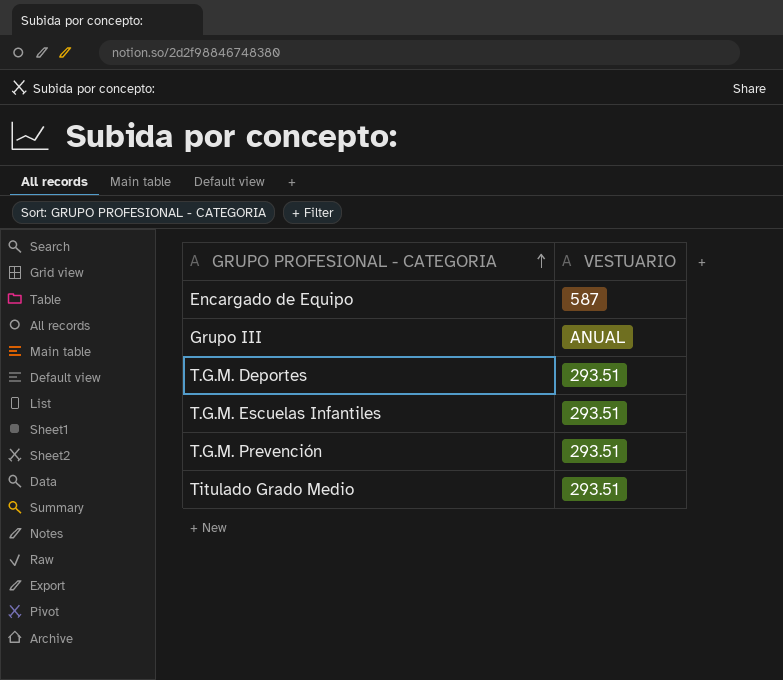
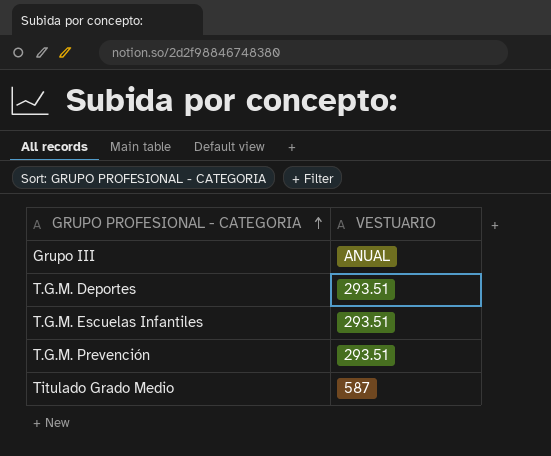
row Encargado de Equipo: 587 -> none
Titulado Grado Medio | VESTUARIO: 293.51 -> 587

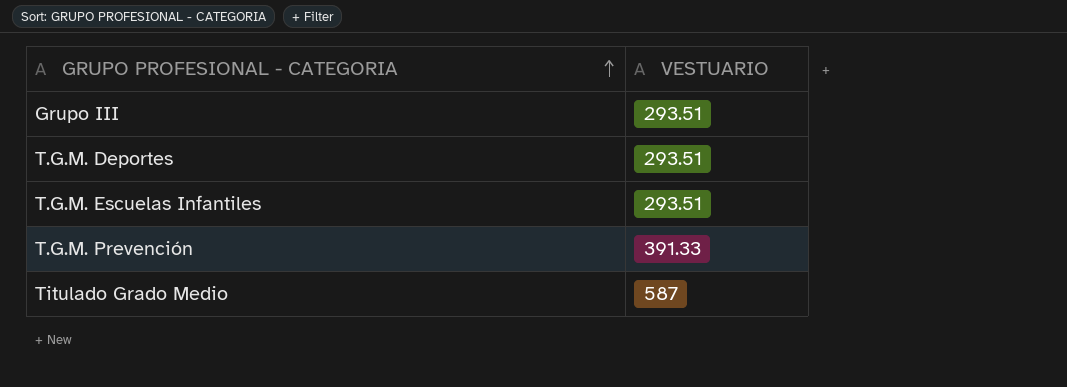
Grupo III | VESTUARIO: ANUAL -> 293.51
T.G.M. Prevención | VESTUARIO: 293.51 -> 391.33

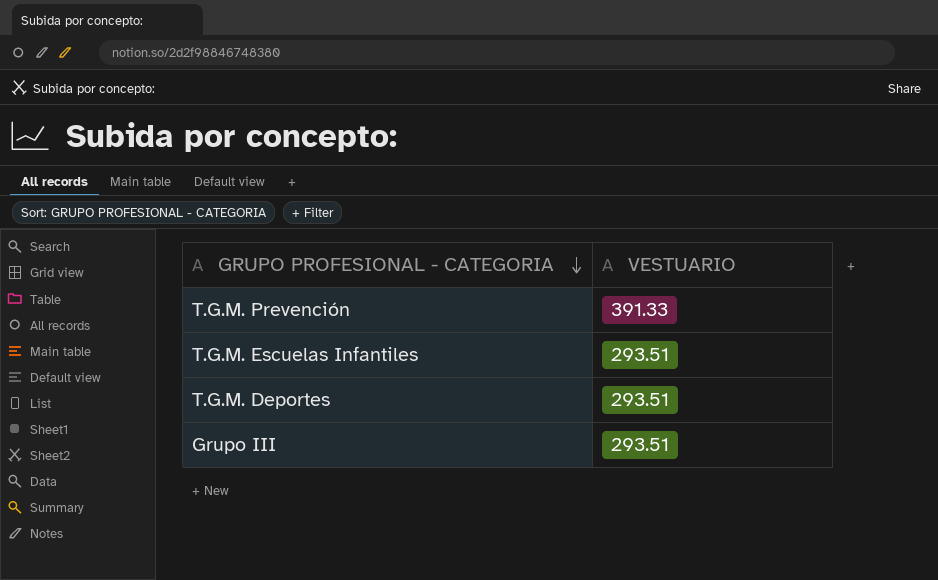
row order: GRUPO PROFESIONAL - CATEGORIA ascending -> GRUPO PROFESIONAL - CATEGORIA descending
row Titulado Grado Medio: 587 -> none

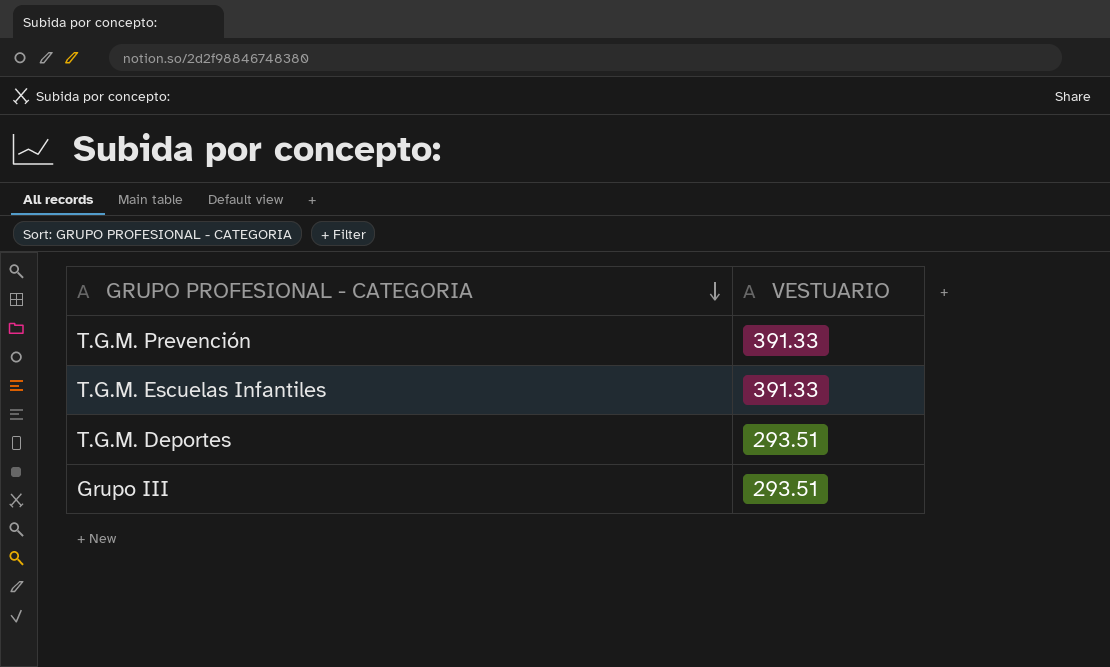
T.G.M. Escuelas Infantiles | VESTUARIO: 293.51 -> 391.33

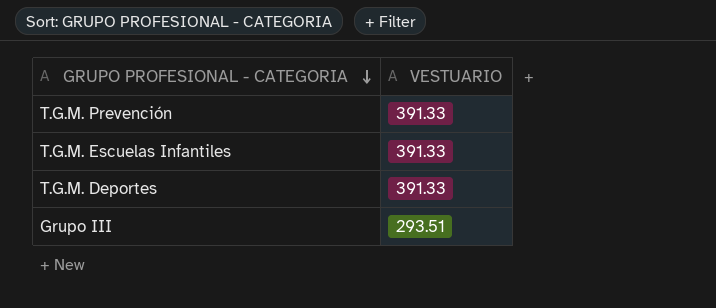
T.G.M. Deportes | VESTUARIO: 293.51 -> 391.33

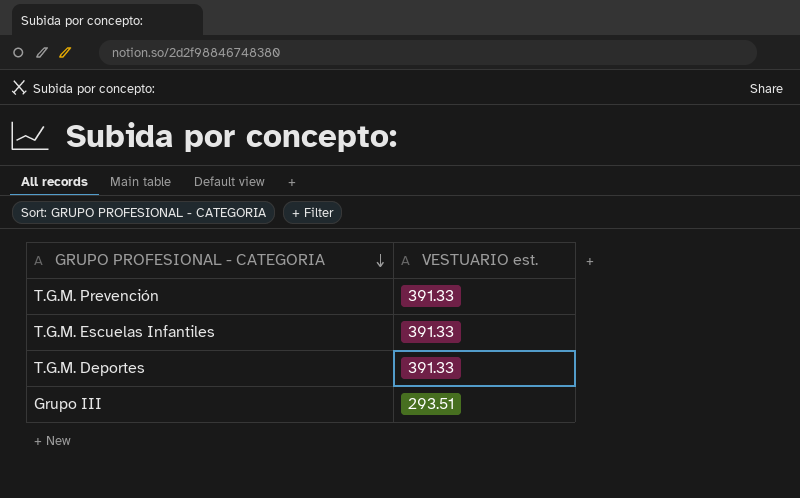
column name: VESTUARIO -> VESTUARIO est.

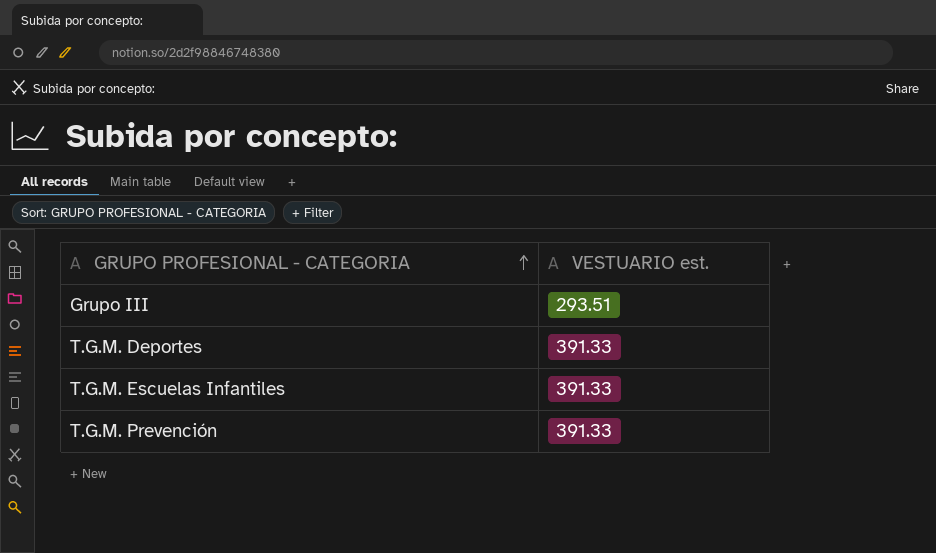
row order: GRUPO PROFESIONAL - CATEGORIA descending -> GRUPO PROFESIONAL - CATEGORIA ascending

